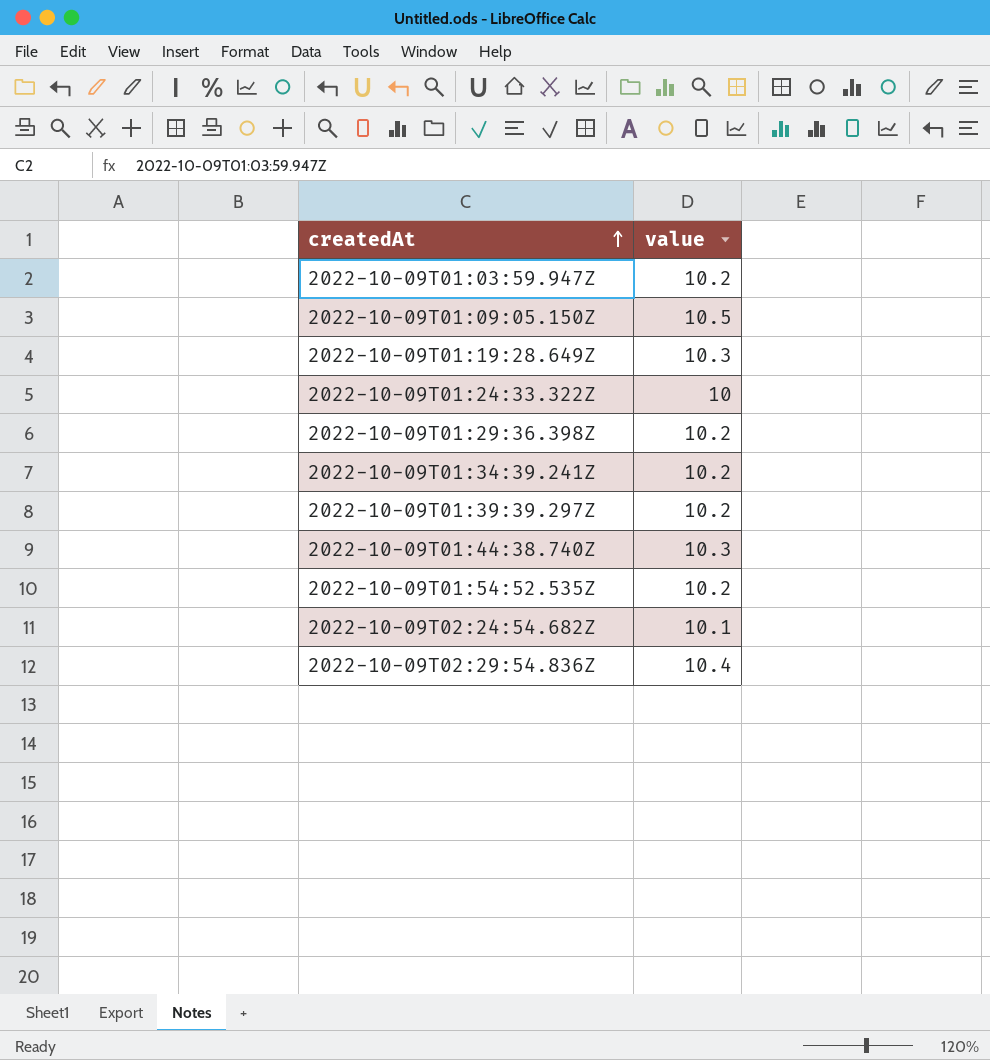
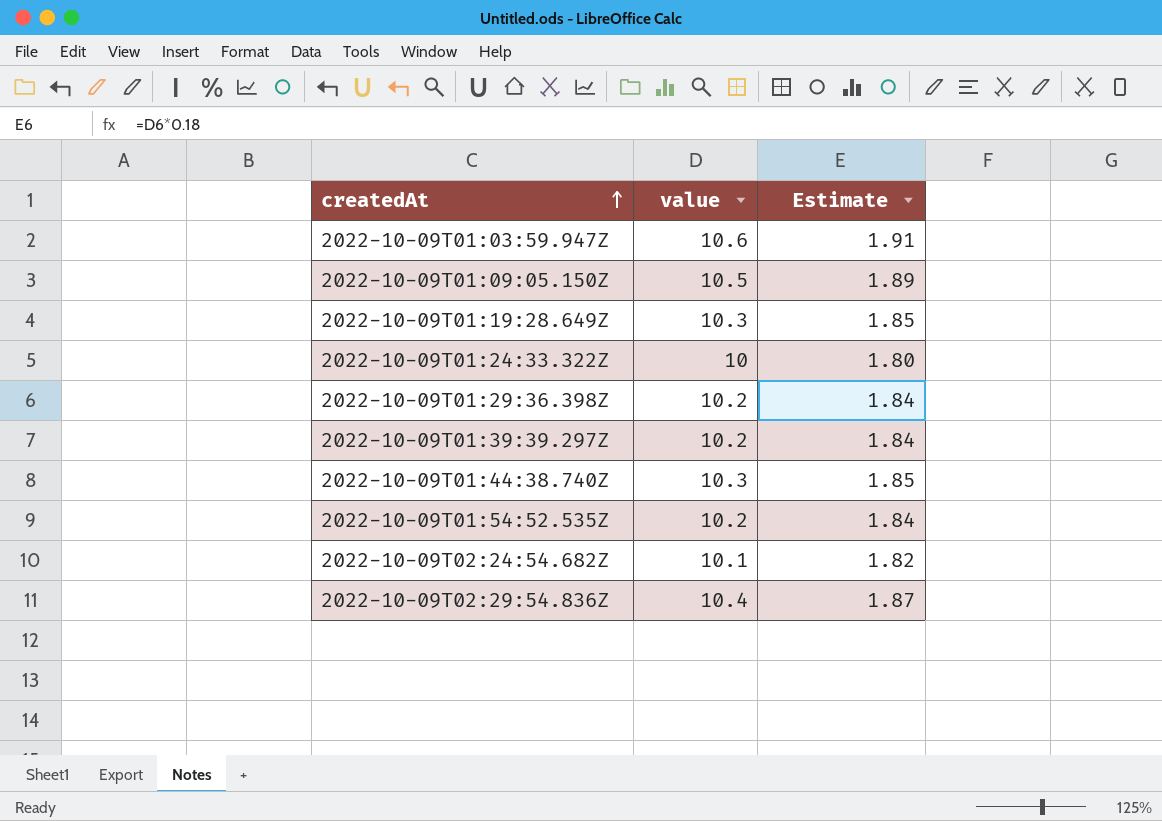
column Estimate | formula: none -> [value] * 0.18
row 2022-10-09T01:34:39.241Z: 10.2 -> none
2022-10-09T01:03:59.947Z | value: 10.2 -> 10.6

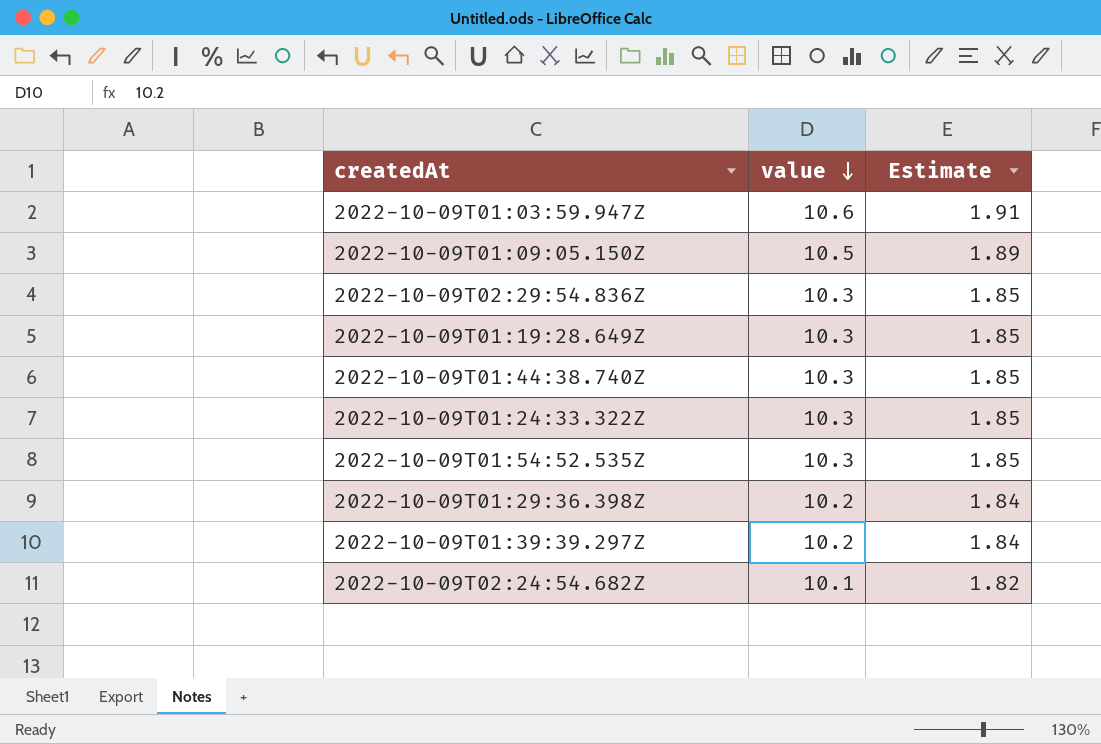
row order: createdAt ascending -> value descending
2022-10-09T02:29:54.836Z | value: 10.4 -> 10.3
2022-10-09T02:29:54.836Z | Estimate: 1.87 -> 1.85
2022-10-09T01:24:33.322Z | value: 10 -> 10.3
2022-10-09T01:24:33.322Z | Estimate: 1.80 -> 1.85
2022-10-09T01:54:52.535Z | value: 10.2 -> 10.3
2022-10-09T01:54:52.535Z | Estimate: 1.84 -> 1.85

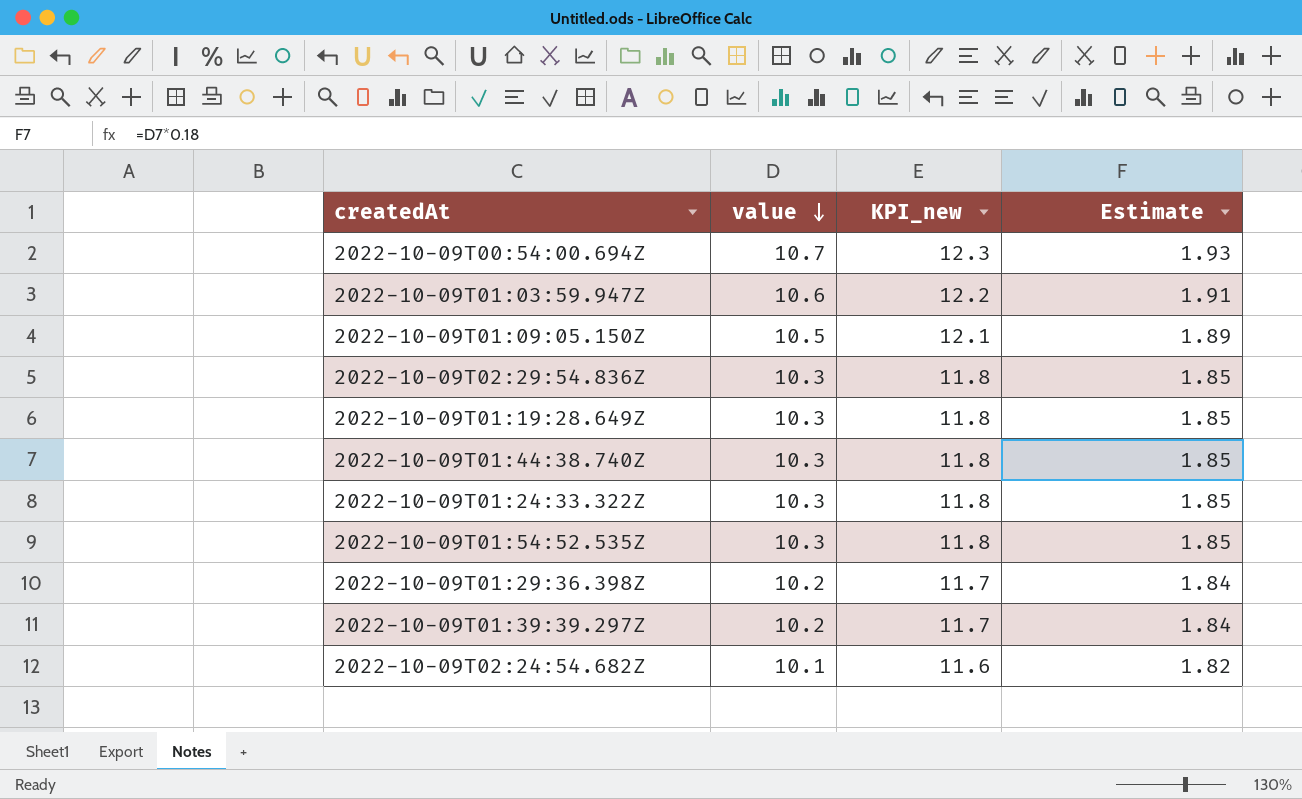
column KPI_new | formula: none -> [value] * 1.15
row 2022-10-09T00:54:00.694Z: none -> 10.7 | 12.3 | 1.93

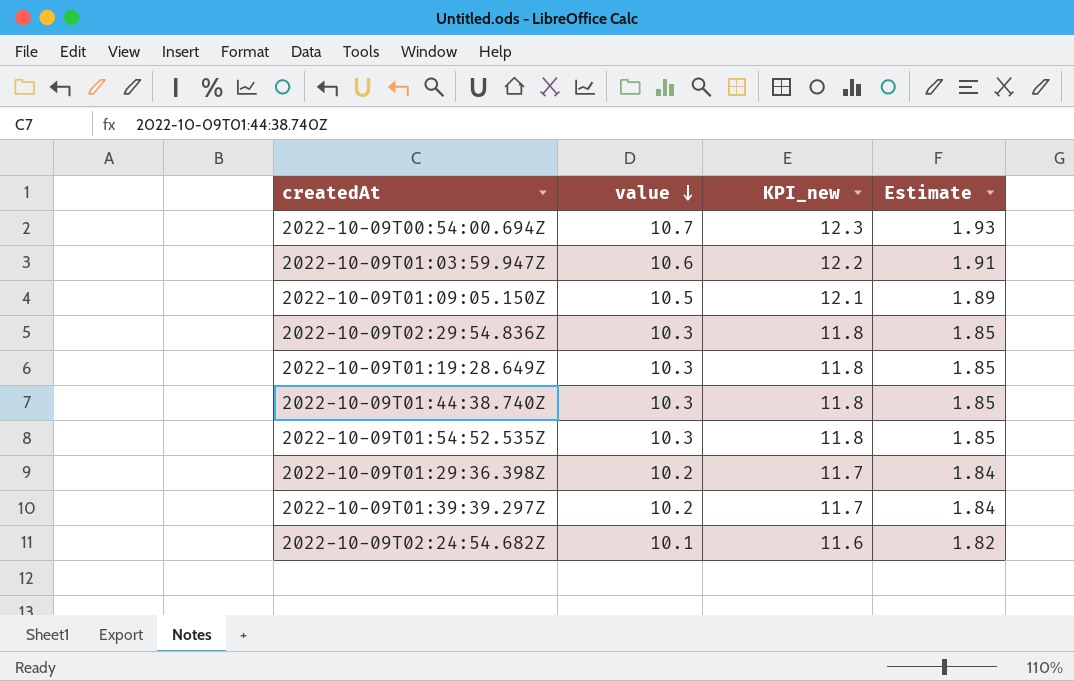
row 2022-10-09T01:24:33.322Z: 10.3 | 11.8 | 1.85 -> none

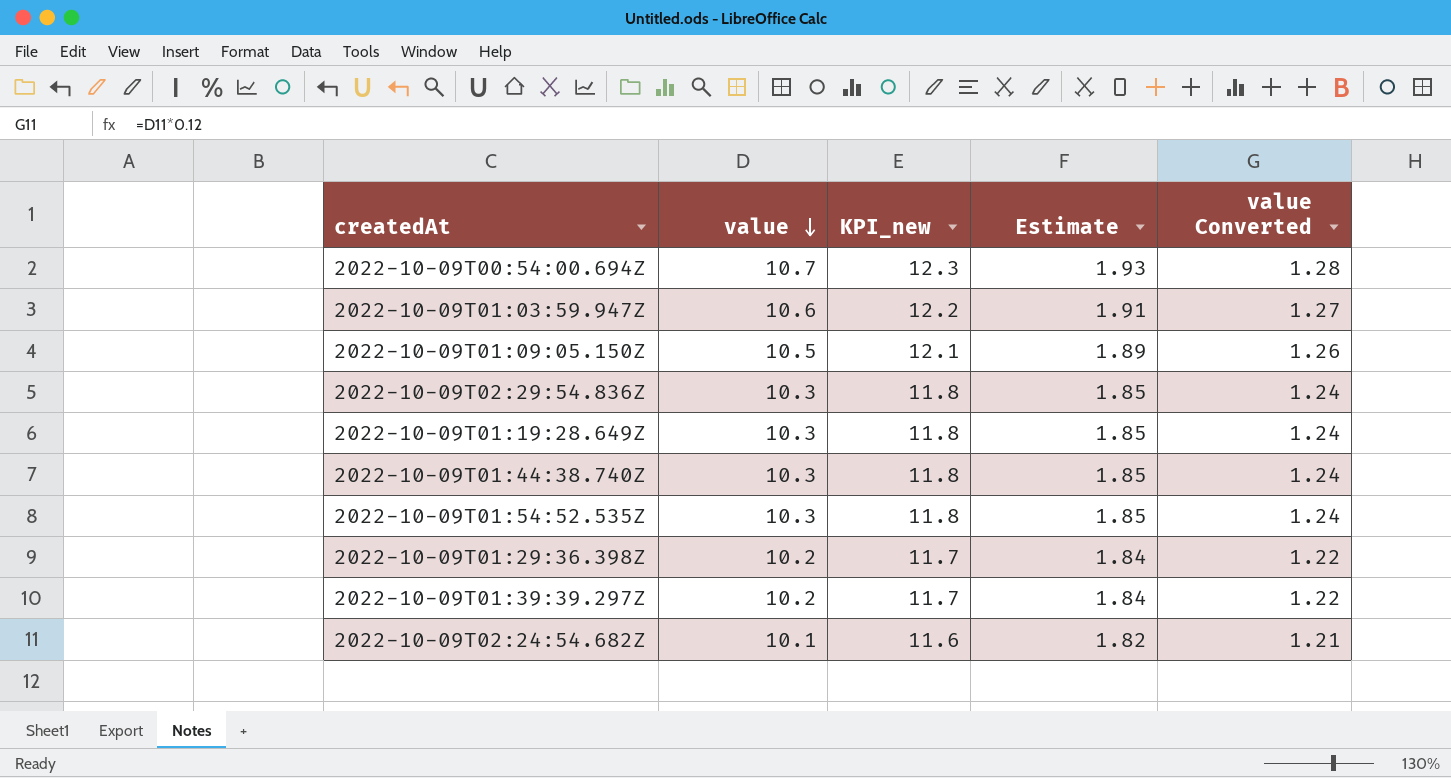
column value Converted | formula: none -> [value] * 0.12

